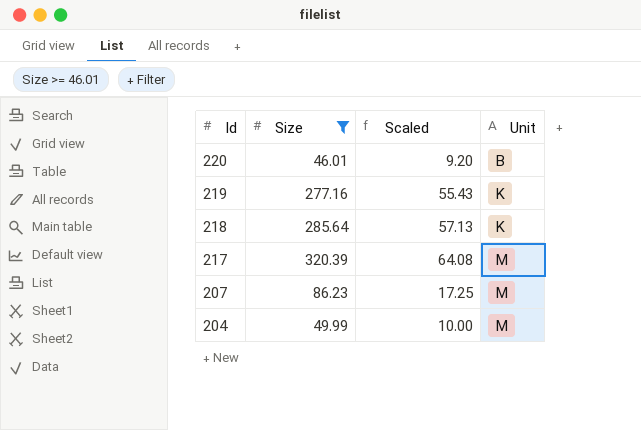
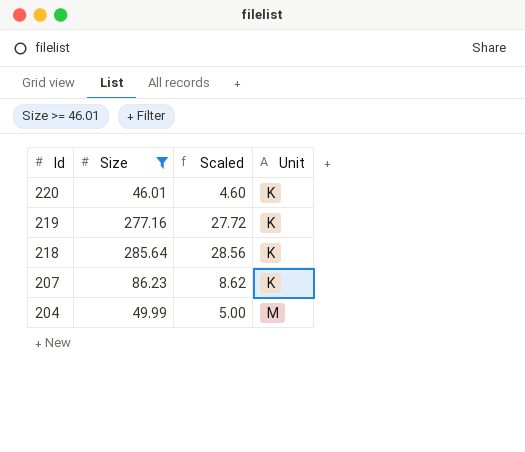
column Scaled | formula: [Size] * 0.2 -> [Size] * 0.1
row 217: 320.39 | 64.08 | M -> none
220 | Unit: B -> K
207 | Unit: M -> K

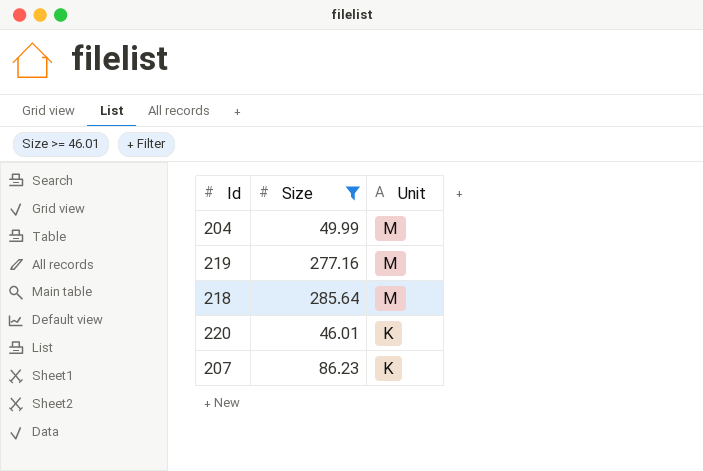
row order: Id descending -> Unit descending
column Scaled | formula: [Size] * 0.1 -> none
219 | Unit: K -> M
218 | Unit: K -> M

